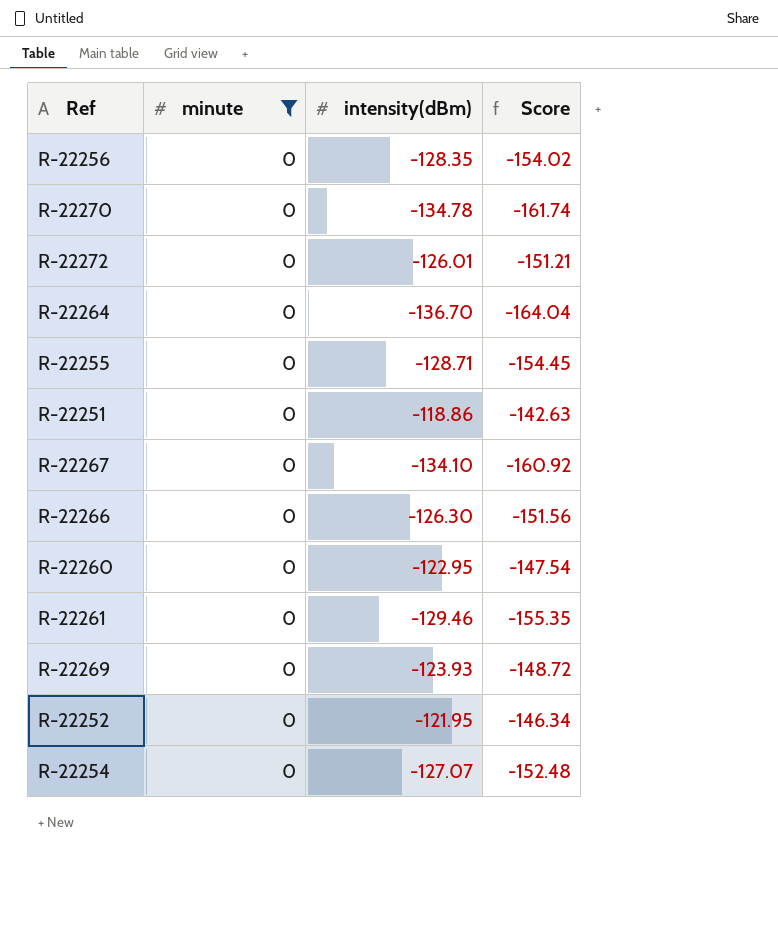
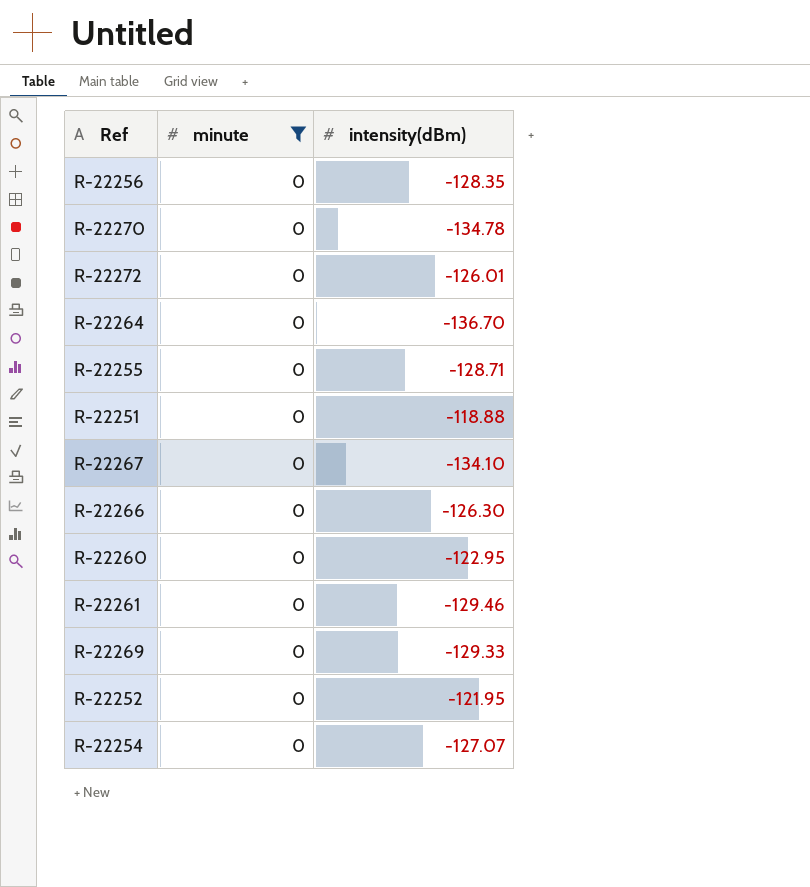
column Score | formula: [intensity(dBm)] * 1.2 -> none
R-22251 | intensity(dBm): -118.86 -> -118.88
R-22269 | intensity(dBm): -123.93 -> -129.33

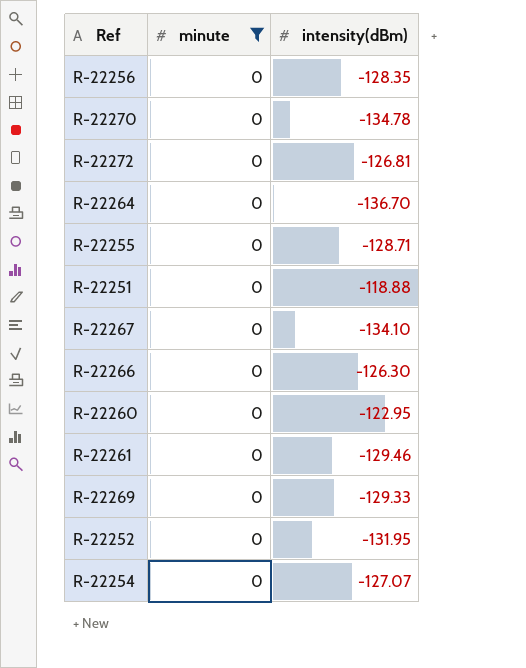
R-22272 | intensity(dBm): -126.01 -> -126.81
R-22252 | intensity(dBm): -121.95 -> -131.95

